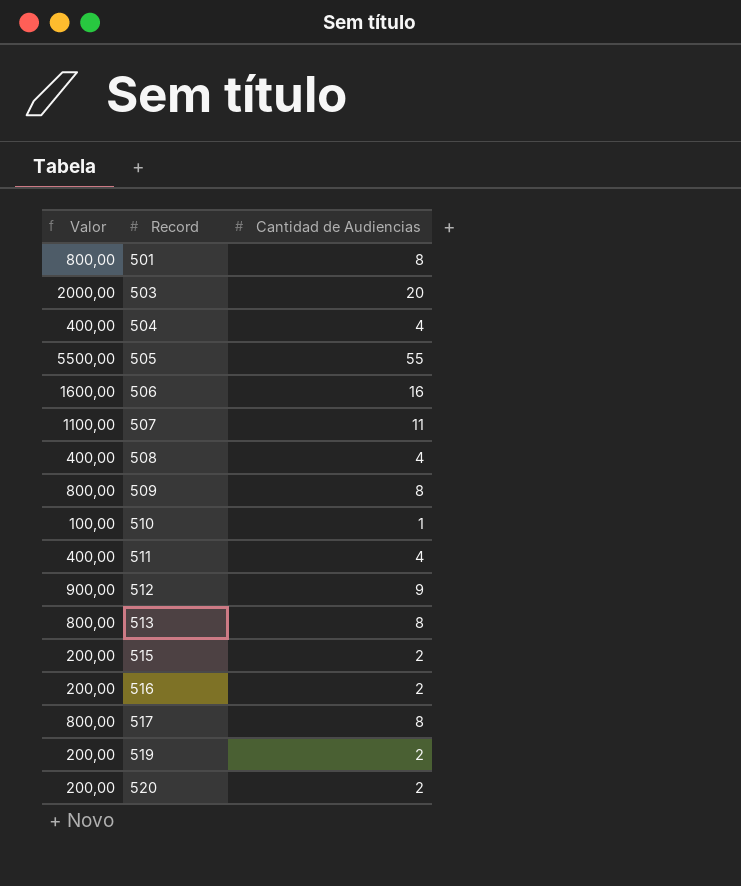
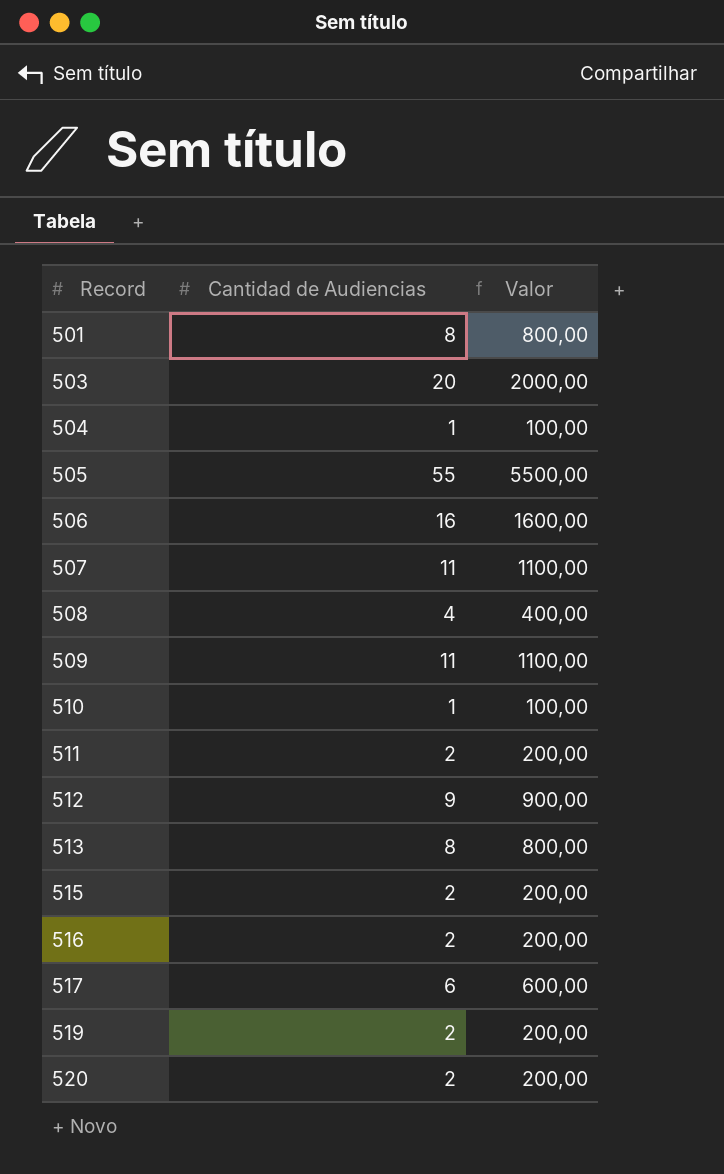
column Valor | position: 1 -> 3
504 | Cantidad de Audiencias: 4 -> 1
504 | Valor: 400,00 -> 100,00
509 | Cantidad de Audiencias: 8 -> 11
509 | Valor: 800,00 -> 1100,00
511 | Cantidad de Audiencias: 4 -> 2
511 | Valor: 400,00 -> 200,00
517 | Cantidad de Audiencias: 8 -> 6
517 | Valor: 800,00 -> 600,00

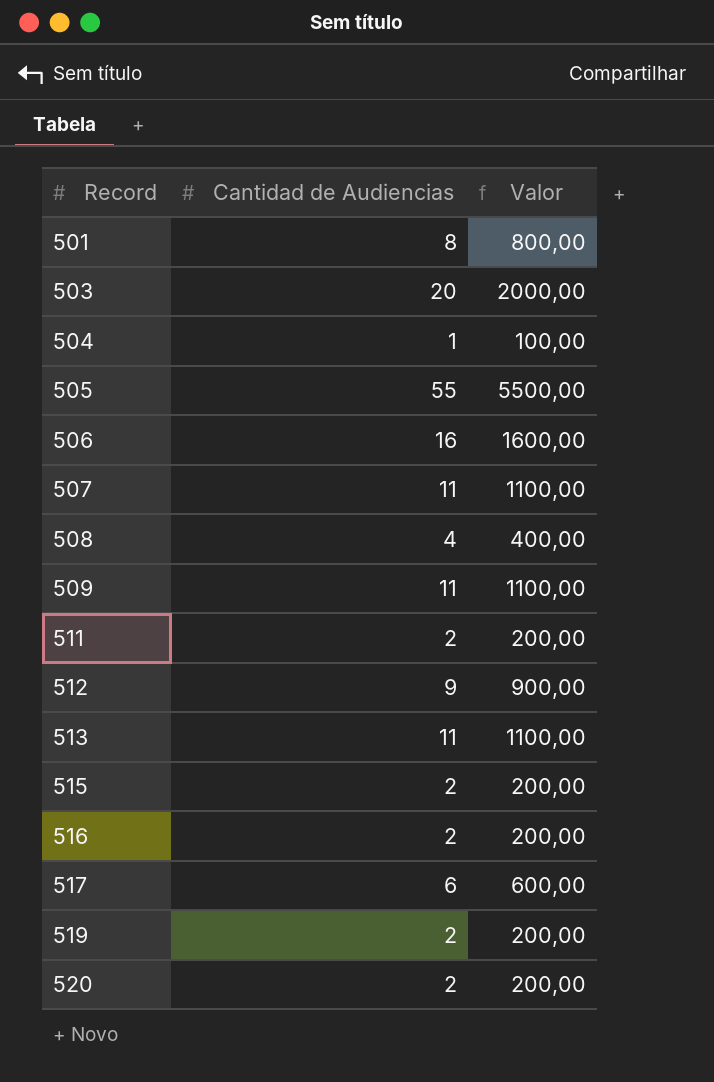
row 510: 1 | 100,00 -> none
513 | Cantidad de Audiencias: 8 -> 11
513 | Valor: 800,00 -> 1100,00

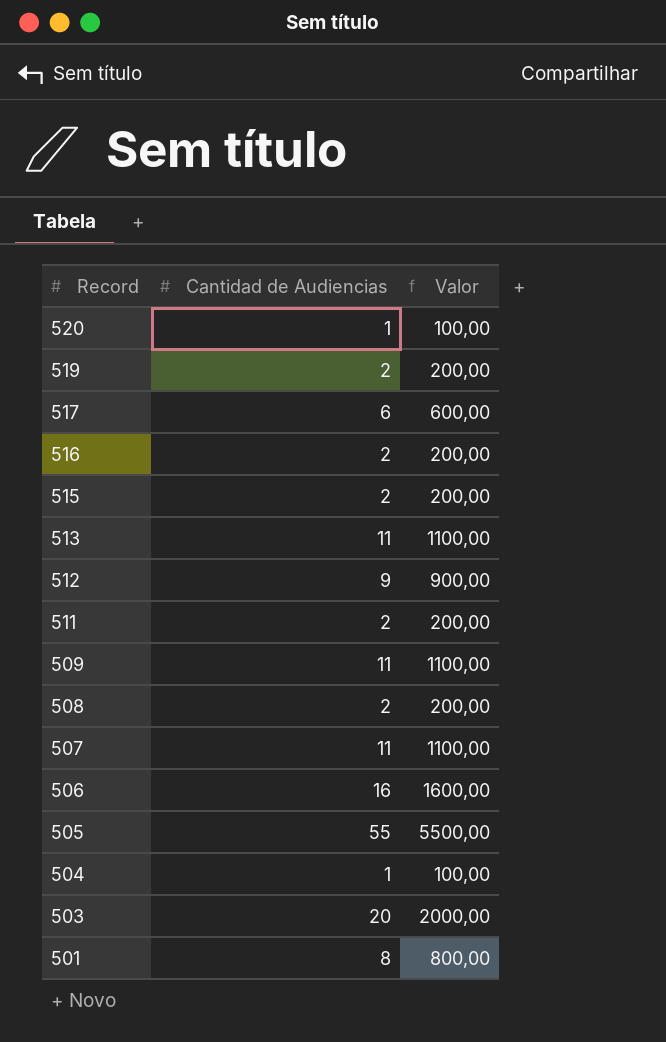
row order: Record ascending -> Record descending
520 | Cantidad de Audiencias: 2 -> 1
520 | Valor: 200,00 -> 100,00
508 | Cantidad de Audiencias: 4 -> 2
508 | Valor: 400,00 -> 200,00

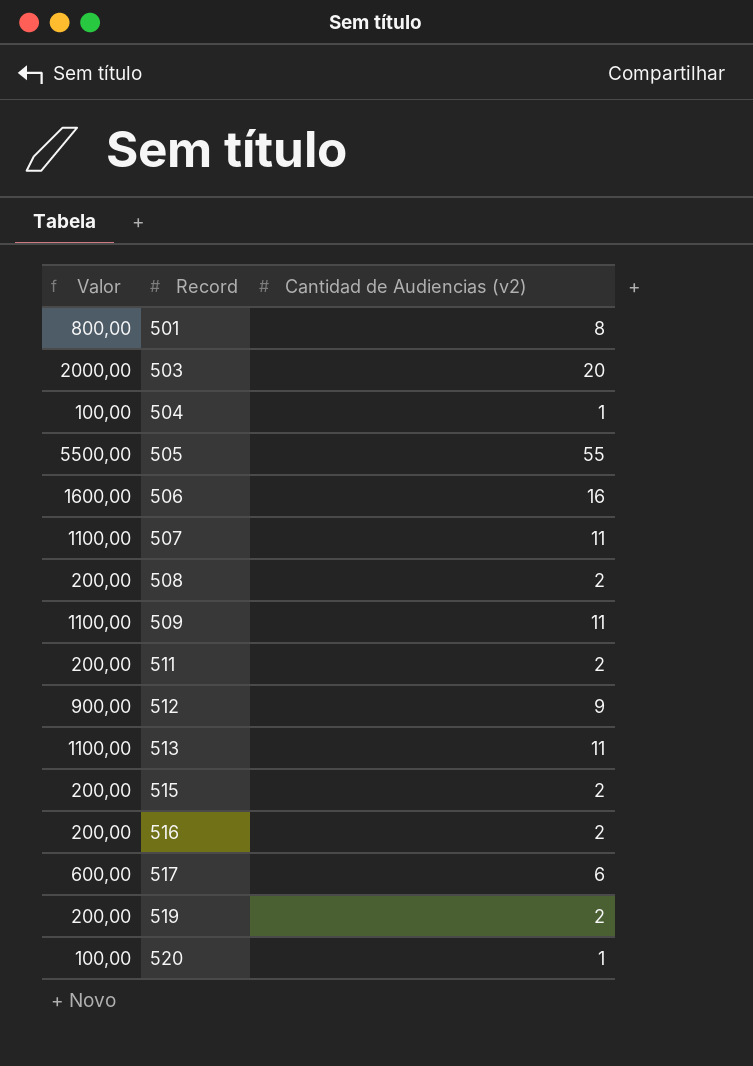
row order: Record descending -> Record ascending
column Valor | position: 3 -> 1
column name: Cantidad de Audiencias -> Cantidad de Audiencias (v2)

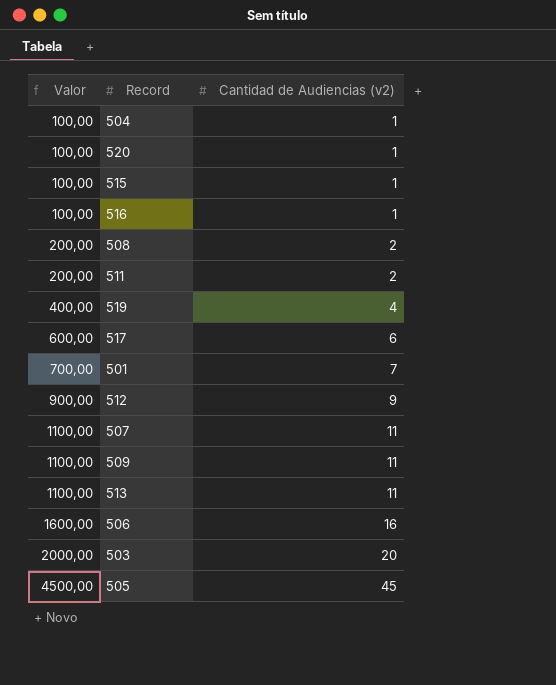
row order: Record ascending -> Valor ascending
515 | Valor: 200,00 -> 100,00
515 | Cantidad de Audiencias (v2): 2 -> 1
516 | Valor: 200,00 -> 100,00
516 | Cantidad de Audiencias (v2): 2 -> 1
519 | Valor: 200,00 -> 400,00
519 | Cantidad de Audiencias (v2): 2 -> 4
501 | Valor: 800,00 -> 700,00
501 | Cantidad de Audiencias (v2): 8 -> 7
505 | Valor: 5500,00 -> 4500,00
505 | Cantidad de Audiencias (v2): 55 -> 45

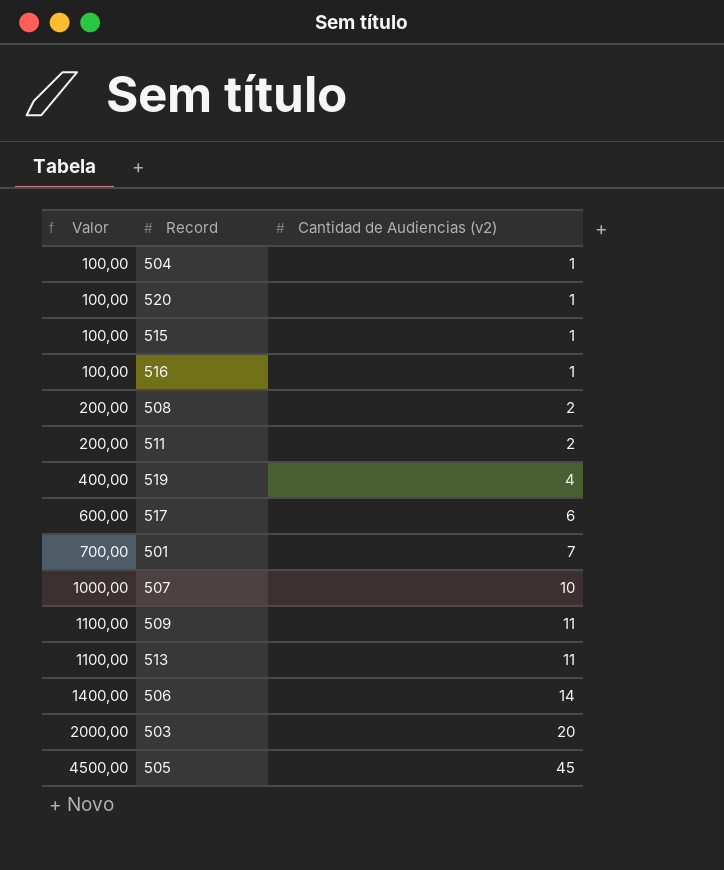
row 512: 900,00 | 9 -> none
507 | Valor: 1100,00 -> 1000,00
507 | Cantidad de Audiencias (v2): 11 -> 10
506 | Valor: 1600,00 -> 1400,00
506 | Cantidad de Audiencias (v2): 16 -> 14

